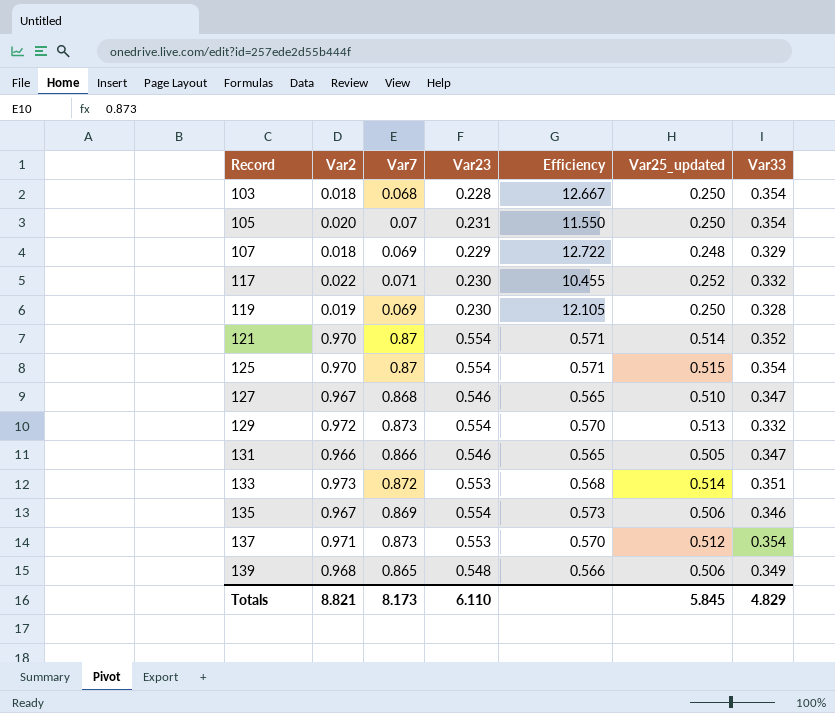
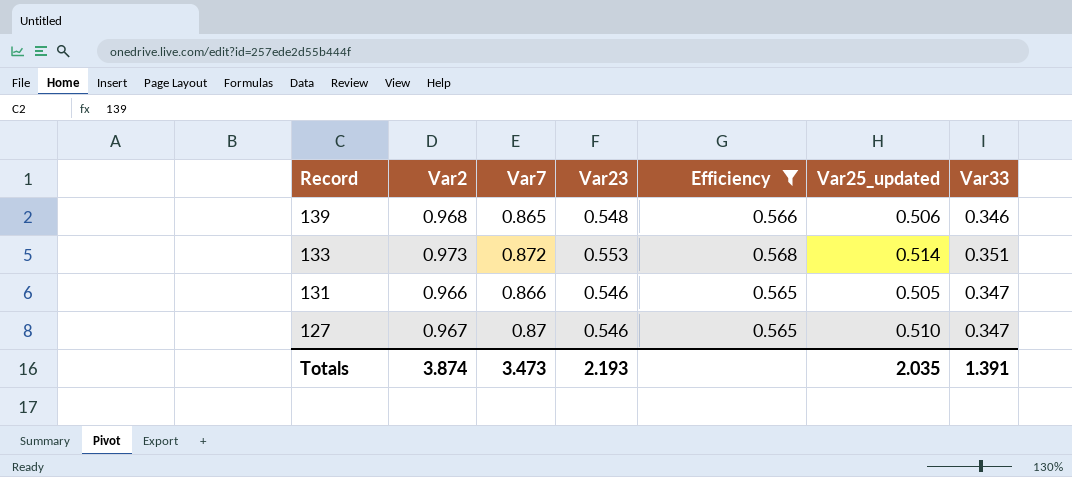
filter: none -> Efficiency <= 0.568
row order: Record ascending -> Record descending
139 | Var33: 0.349 -> 0.346
127 | Var7: 0.868 -> 0.87
Totals | Var2: 8.821 -> 3.874
Totals | Var7: 8.173 -> 3.473
Totals | Var23: 6.110 -> 2.193
Totals | Var25_updated: 5.845 -> 2.035
Totals | Var33: 4.829 -> 1.391

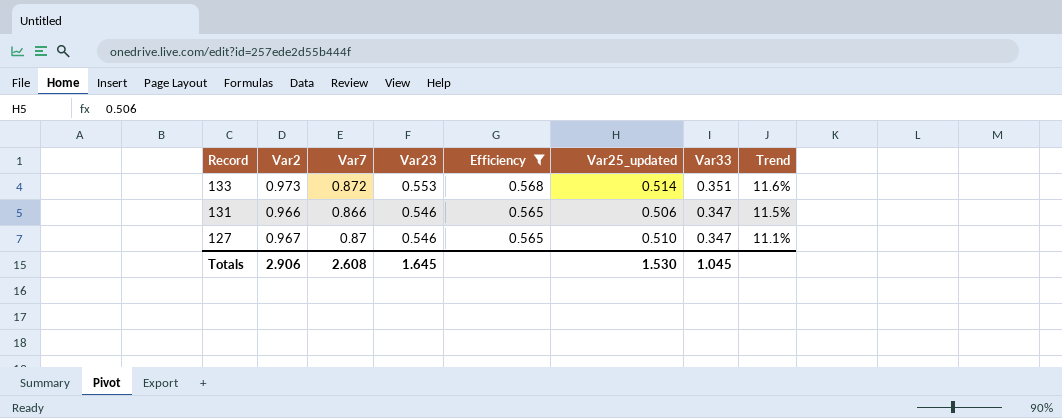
column Trend | formula: none -> ([Var2] - [Var7]) / [Var7]
row 139: 0.968 | 0.865 | 0.548 | 0.566 | 0.506 | 0.346 -> none
131 | Var25_updated: 0.505 -> 0.506
Totals | Var2: 3.874 -> 2.906
Totals | Var7: 3.473 -> 2.608
Totals | Var23: 2.193 -> 1.645
Totals | Var25_updated: 2.035 -> 1.530
Totals | Var33: 1.391 -> 1.045

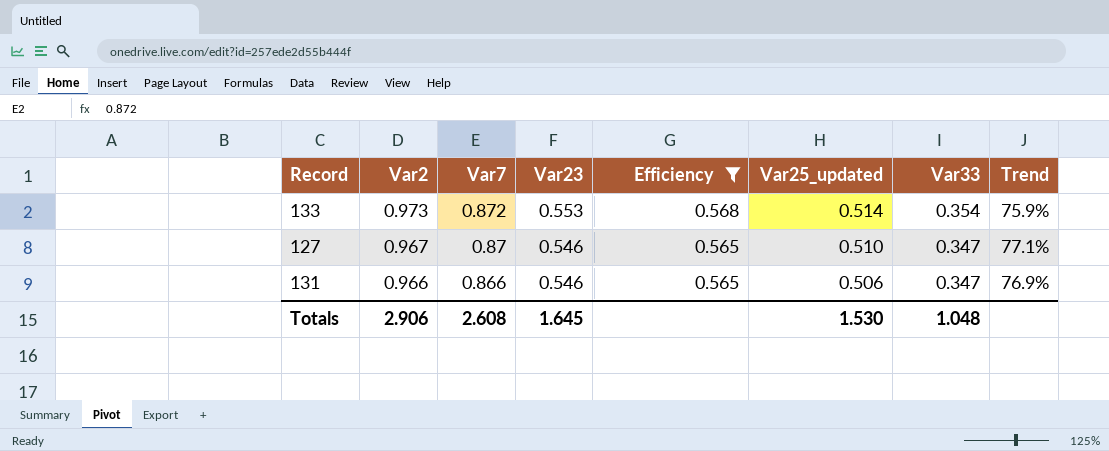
row order: Record descending -> Var2 descending
column Trend | formula: ([Var2] - [Var7]) / [Var7] -> ([Var2] - [Var23]) / [Var23]
133 | Var33: 0.351 -> 0.354
Totals | Var33: 1.045 -> 1.048

